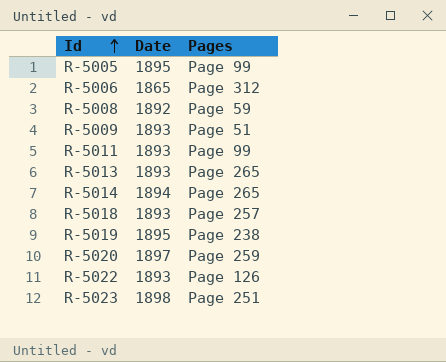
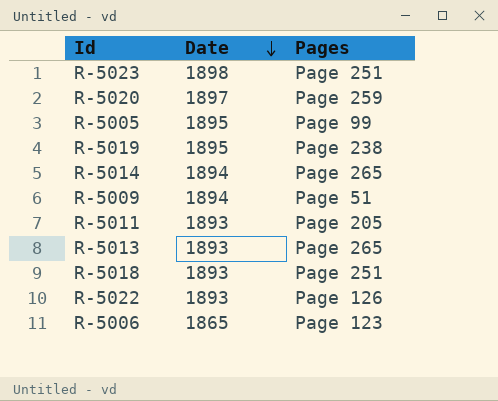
row order: Id ascending -> Date descending
row R-5008: 1892 | Page 59 -> none
R-5009 | Date: 1893 -> 1894
R-5011 | Pages: Page 99 -> Page 205
R-5018 | Pages: Page 257 -> Page 251
R-5006 | Pages: Page 312 -> Page 123

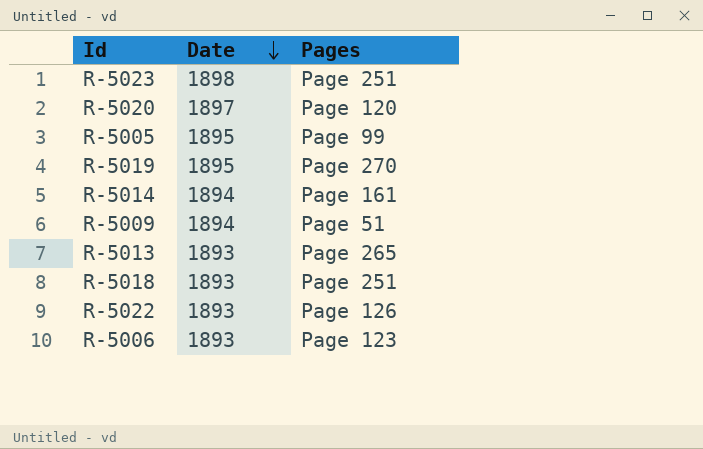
row R-5011: 1893 | Page 205 -> none
R-5020 | Pages: Page 259 -> Page 120
R-5019 | Pages: Page 238 -> Page 270
R-5014 | Pages: Page 265 -> Page 161
R-5006 | Date: 1865 -> 1893

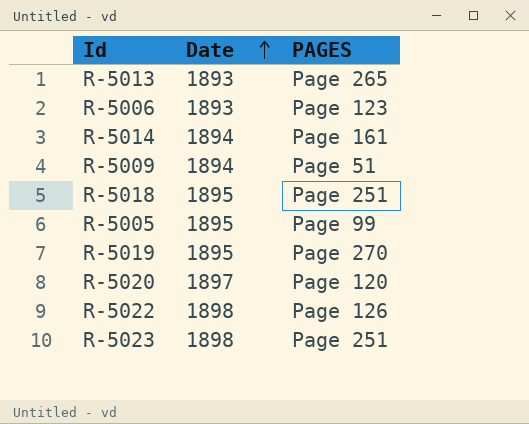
row order: Date descending -> Date ascending
column name: Pages -> PAGES
R-5018 | Date: 1893 -> 1895
R-5022 | Date: 1893 -> 1898

